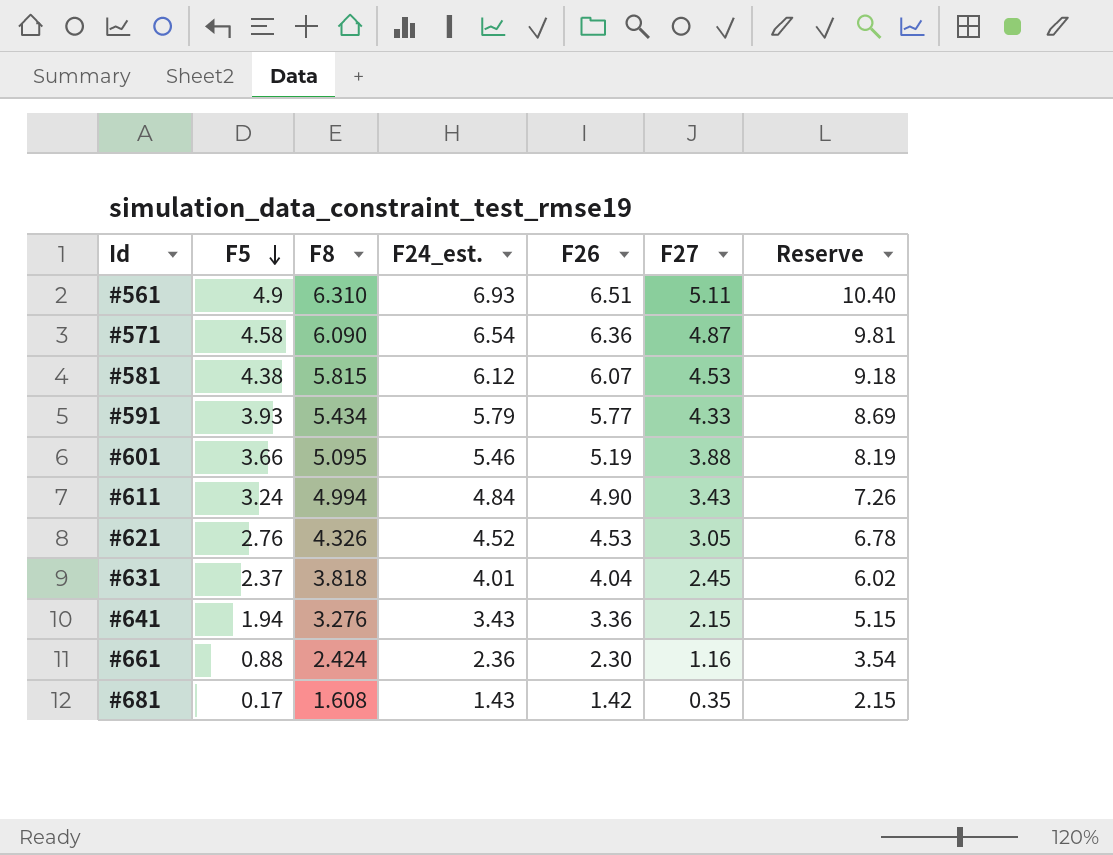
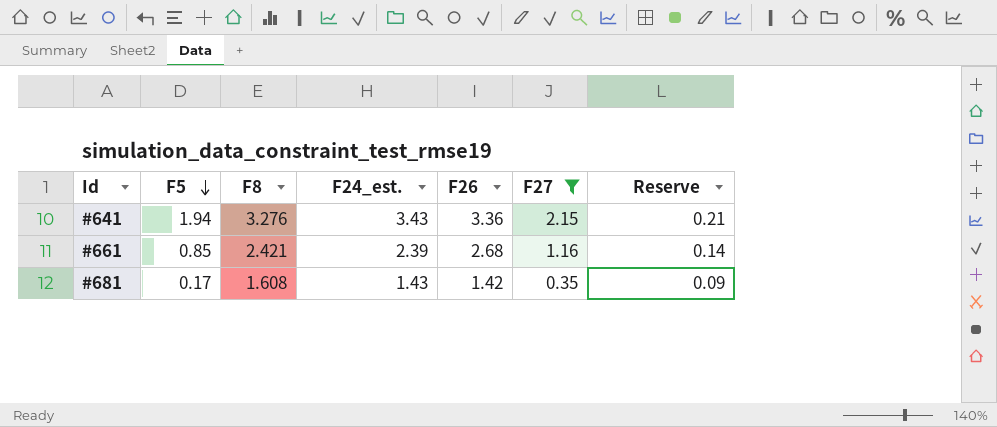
filter: none -> F27 <= 2.15
column Reserve | formula: [F24_est.] * 1.5 -> [F24_est.] * 0.06
#661 | F5: 0.88 -> 0.85
#661 | F8: 2.424 -> 2.421
#661 | F24_est.: 2.36 -> 2.39
#661 | F26: 2.30 -> 2.68

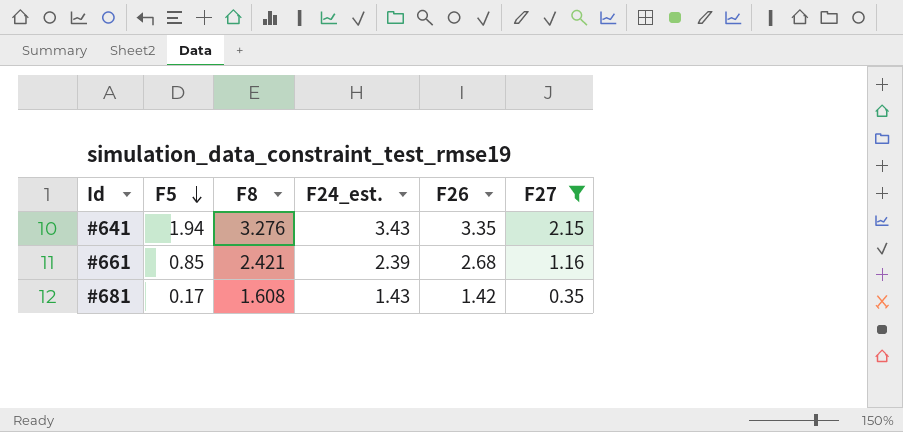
column Reserve | formula: [F24_est.] * 0.06 -> none
#641 | F26: 3.36 -> 3.35

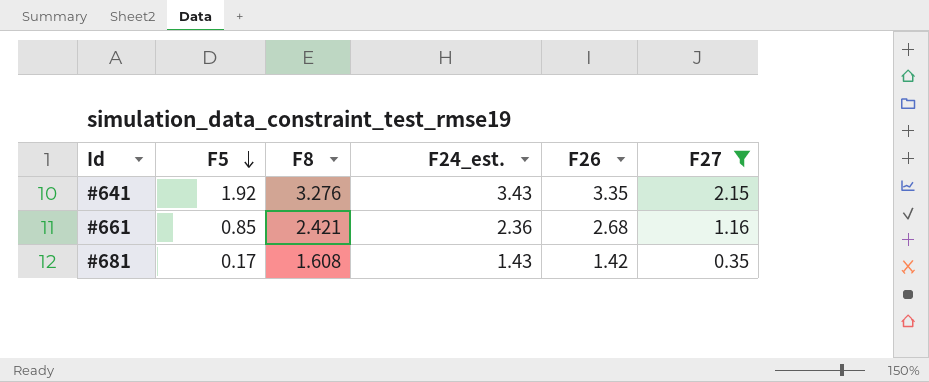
#641 | F5: 1.94 -> 1.92
#661 | F24_est.: 2.39 -> 2.36

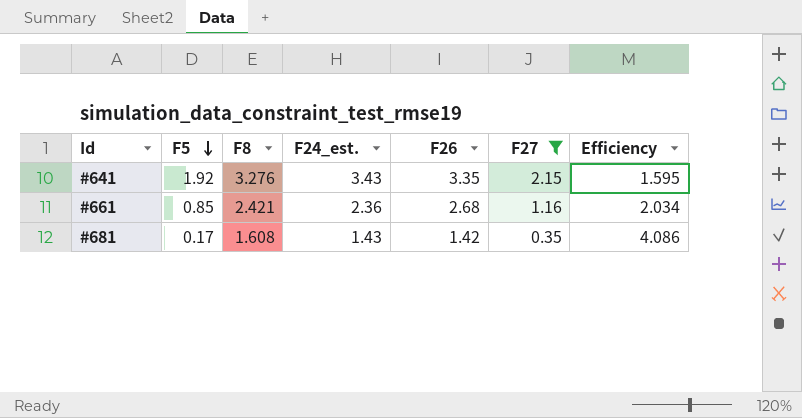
column Efficiency | formula: none -> [F24_est.] / [F27]

